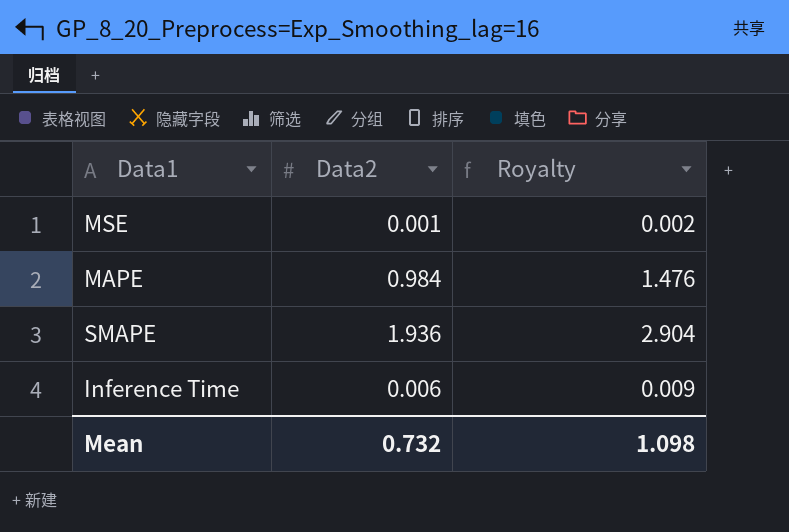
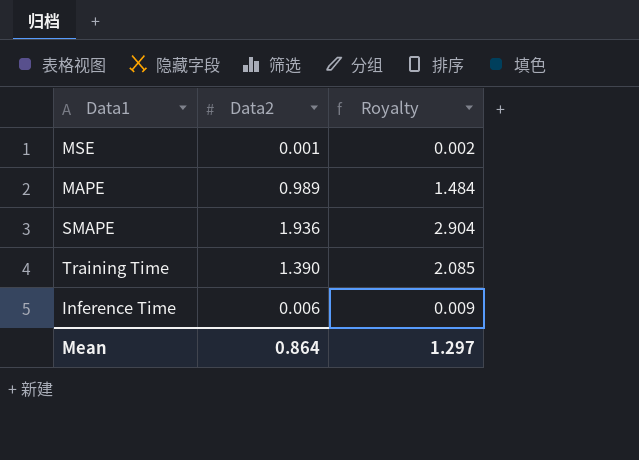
MAPE | Data2: 0.984 -> 0.989
MAPE | Royalty: 1.476 -> 1.484
row Training Time: none -> 1.390 | 2.085
Mean | Data2: 0.732 -> 0.864
Mean | Royalty: 1.098 -> 1.297

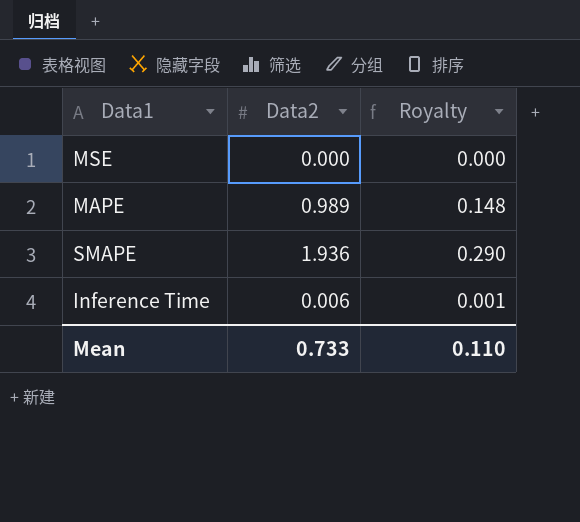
column Royalty | formula: [Data2] * 1.5 -> [Data2] * 0.15
row Training Time: 1.390 | 2.085 -> none
MSE | Data2: 0.001 -> 0.000
Mean | Data2: 0.864 -> 0.733
Mean | Royalty: 1.297 -> 0.110

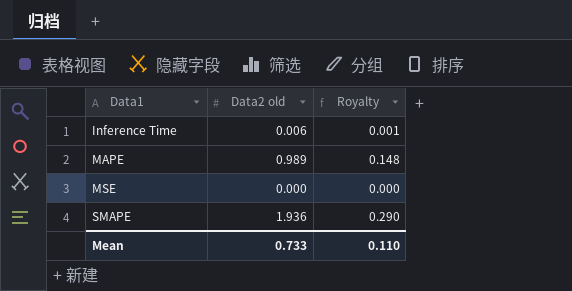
row order: none -> Data1 ascending
column name: Data2 -> Data2 old

